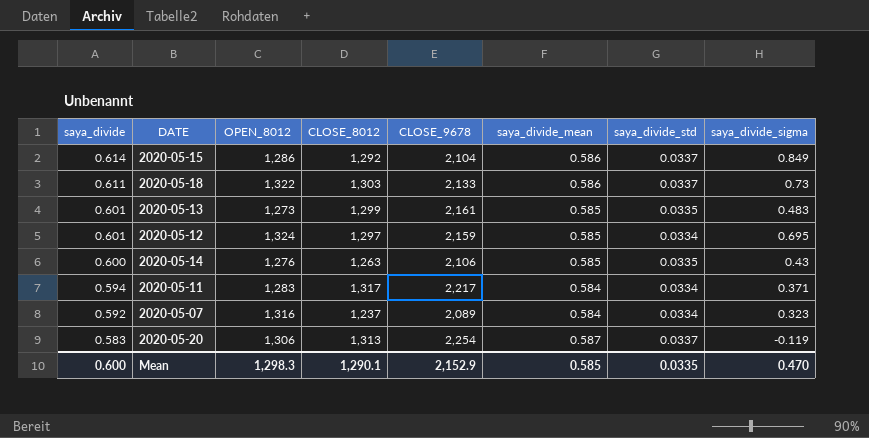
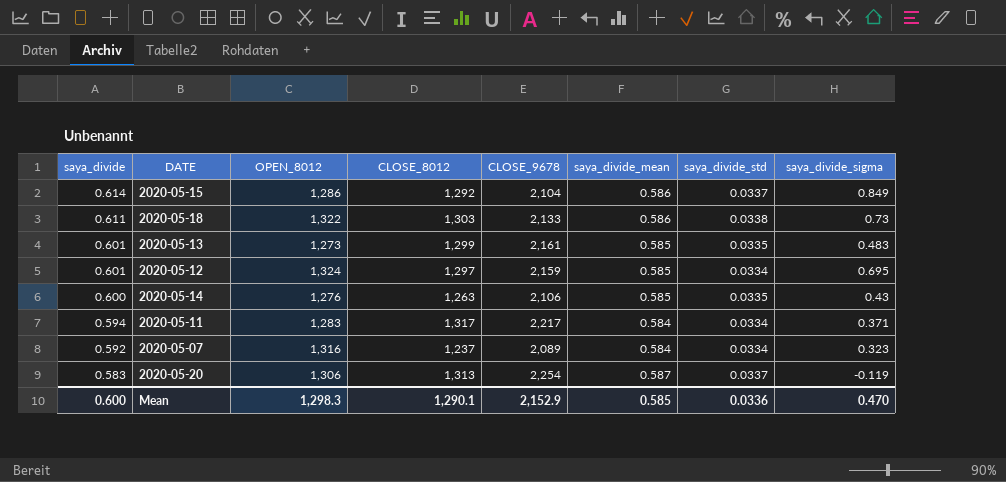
2020-05-18 | saya_divide_std: 0.0337 -> 0.0338
Mean | saya_divide_std: 0.0335 -> 0.0336

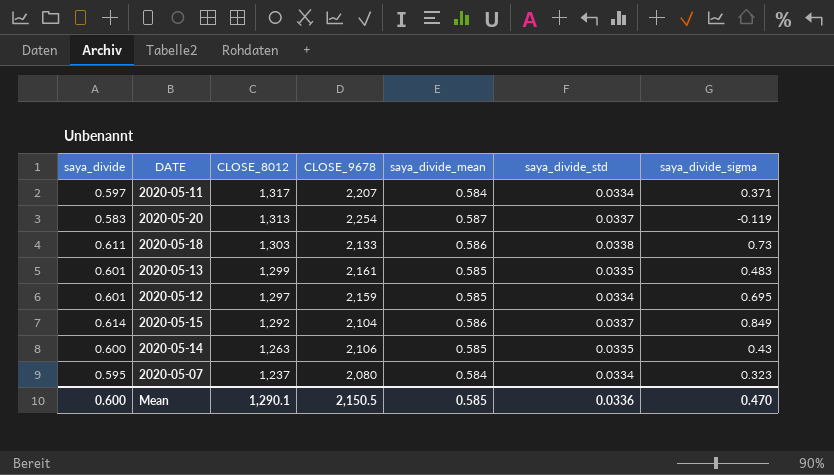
row order: saya_divide descending -> CLOSE_8012 descending
column OPEN_8012 | position: 3 -> none
2020-05-11 | saya_divide: 0.594 -> 0.597
2020-05-11 | CLOSE_9678: 2,217 -> 2,207
2020-05-07 | saya_divide: 0.592 -> 0.595
2020-05-07 | CLOSE_9678: 2,089 -> 2,080
Mean | CLOSE_9678: 2,152.9 -> 2,150.5

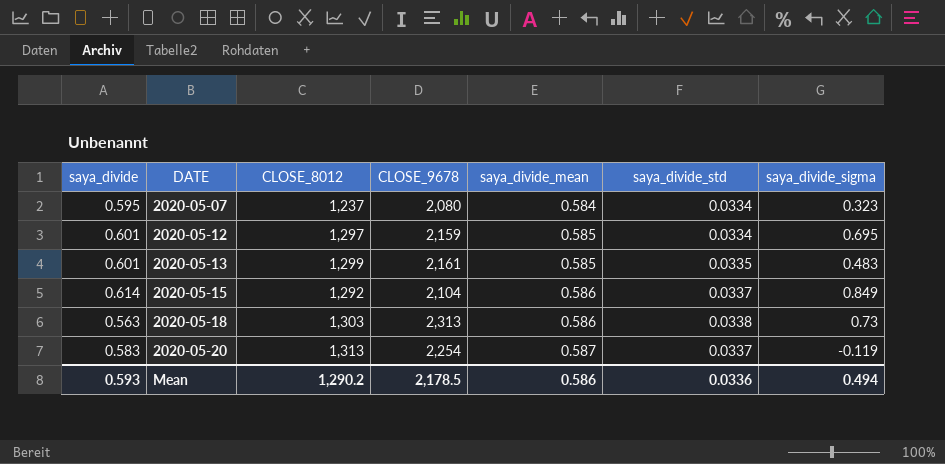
row order: CLOSE_8012 descending -> DATE ascending
row 2020-05-11: 0.597 | 1,317 | 2,207 | 0.584 | 0.0334 | 0.371 -> none
row 2020-05-14: 0.600 | 1,263 | 2,106 | 0.585 | 0.0335 | 0.43 -> none
2020-05-18 | saya_divide: 0.611 -> 0.563
2020-05-18 | CLOSE_9678: 2,133 -> 2,313
Mean | saya_divide: 0.600 -> 0.593
Mean | CLOSE_8012: 1,290.1 -> 1,290.2
Mean | CLOSE_9678: 2,150.5 -> 2,178.5
Mean | saya_divide_mean: 0.585 -> 0.586
Mean | saya_divide_sigma: 0.470 -> 0.494

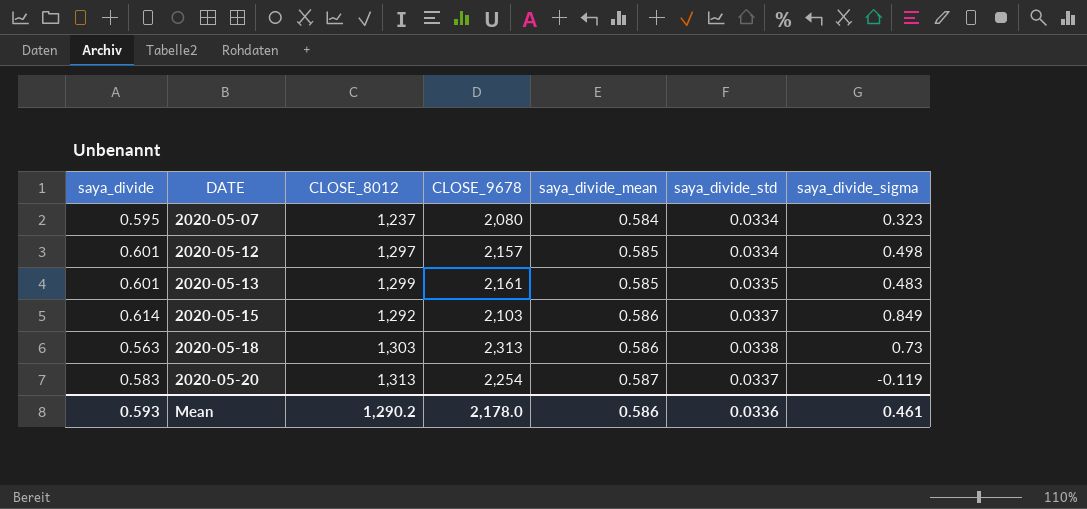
2020-05-12 | CLOSE_9678: 2,159 -> 2,157
2020-05-12 | saya_divide_sigma: 0.695 -> 0.498
2020-05-15 | CLOSE_9678: 2,104 -> 2,103
Mean | CLOSE_9678: 2,178.5 -> 2,178.0
Mean | saya_divide_sigma: 0.494 -> 0.461

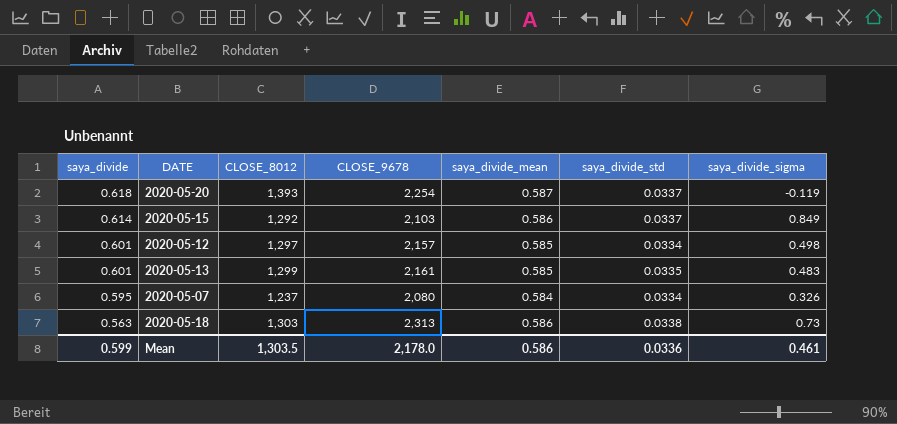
row order: DATE ascending -> saya_divide descending
2020-05-20 | saya_divide: 0.583 -> 0.618
2020-05-20 | CLOSE_8012: 1,313 -> 1,393
2020-05-07 | saya_divide_sigma: 0.323 -> 0.326
Mean | saya_divide: 0.593 -> 0.599
Mean | CLOSE_8012: 1,290.2 -> 1,303.5

